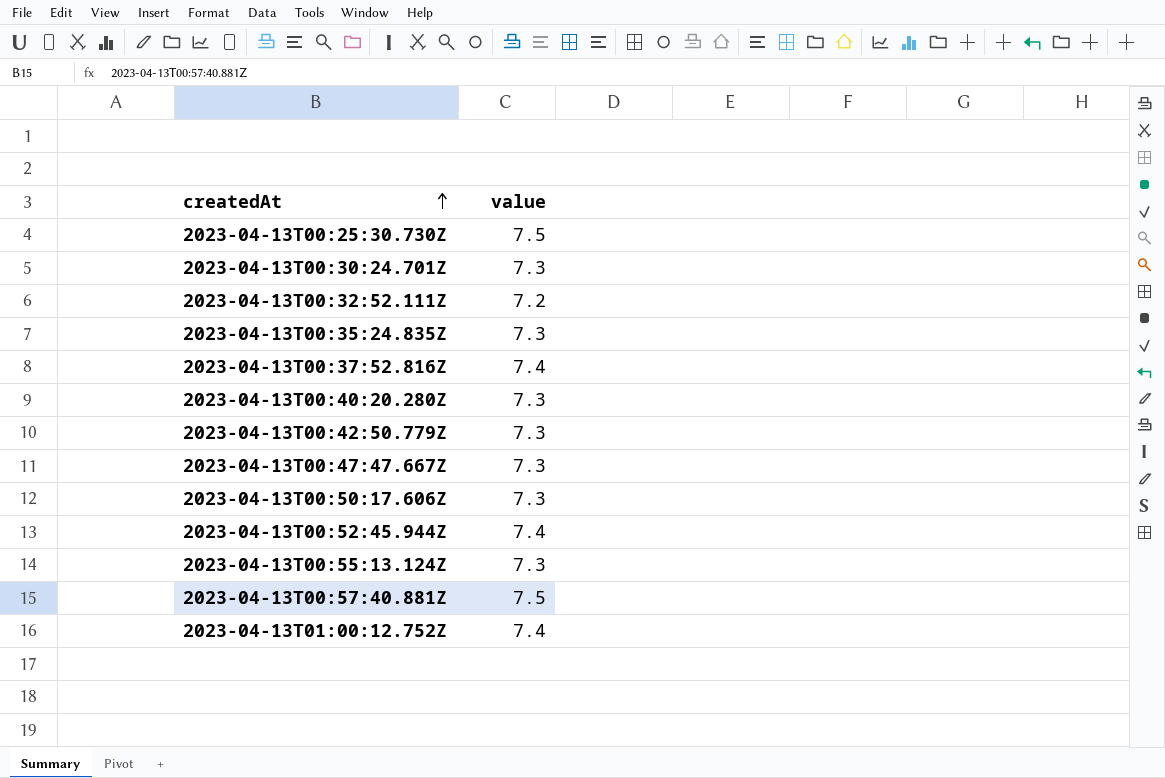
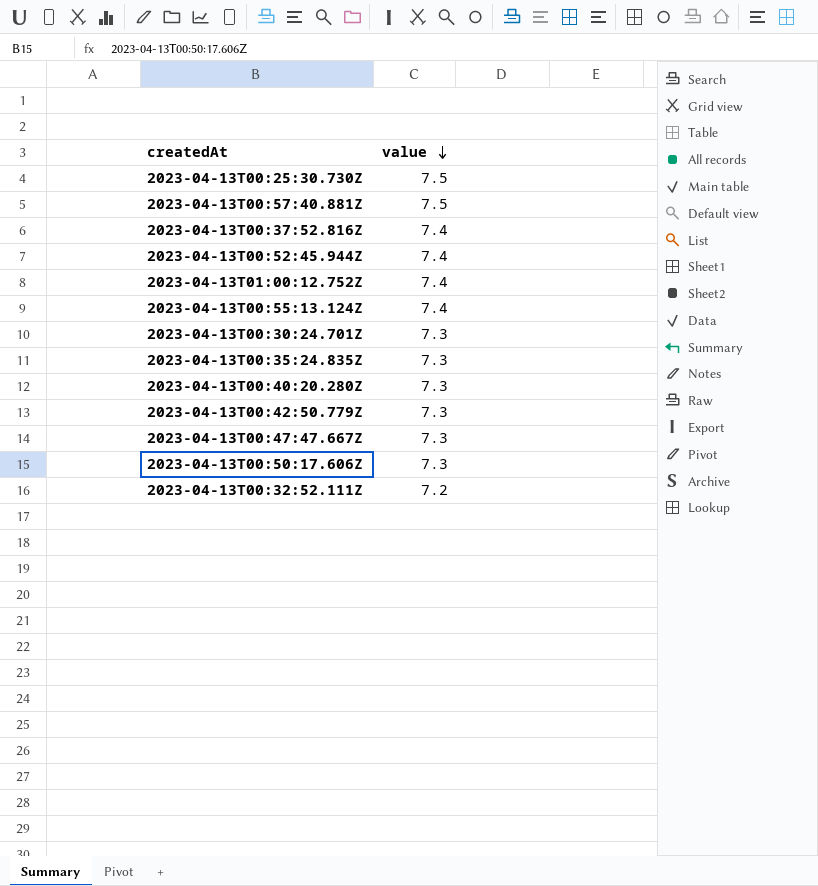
row order: createdAt ascending -> value descending
2023-04-13T00:55:13.124Z | value: 7.3 -> 7.4

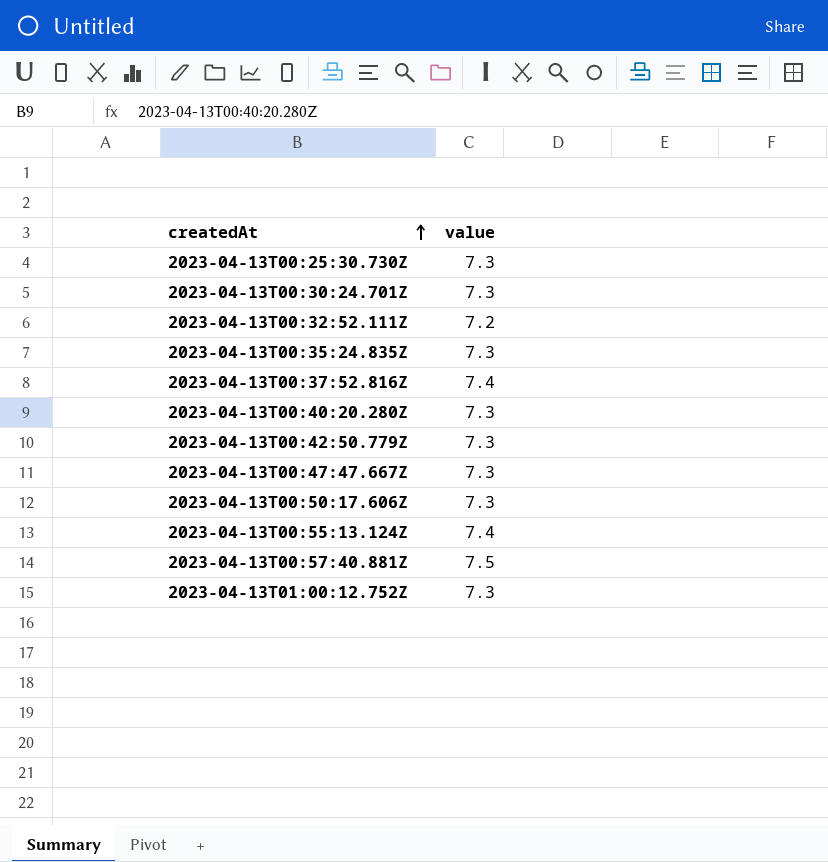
row order: value descending -> createdAt ascending
row 2023-04-13T00:52:45.944Z: 7.4 -> none
2023-04-13T00:25:30.730Z | value: 7.5 -> 7.3
2023-04-13T01:00:12.752Z | value: 7.4 -> 7.3

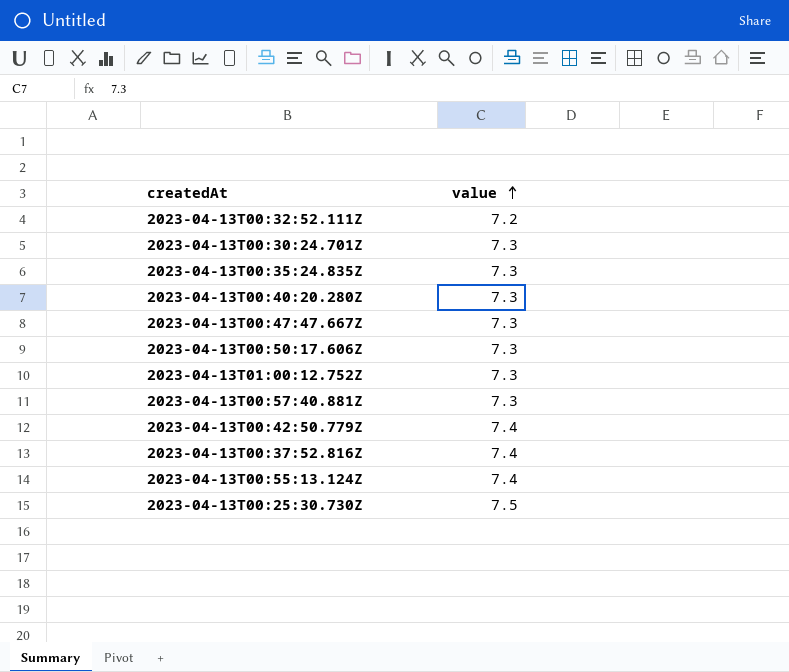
row order: createdAt ascending -> value ascending
2023-04-13T00:57:40.881Z | value: 7.5 -> 7.3
2023-04-13T00:42:50.779Z | value: 7.3 -> 7.4
2023-04-13T00:25:30.730Z | value: 7.3 -> 7.5

